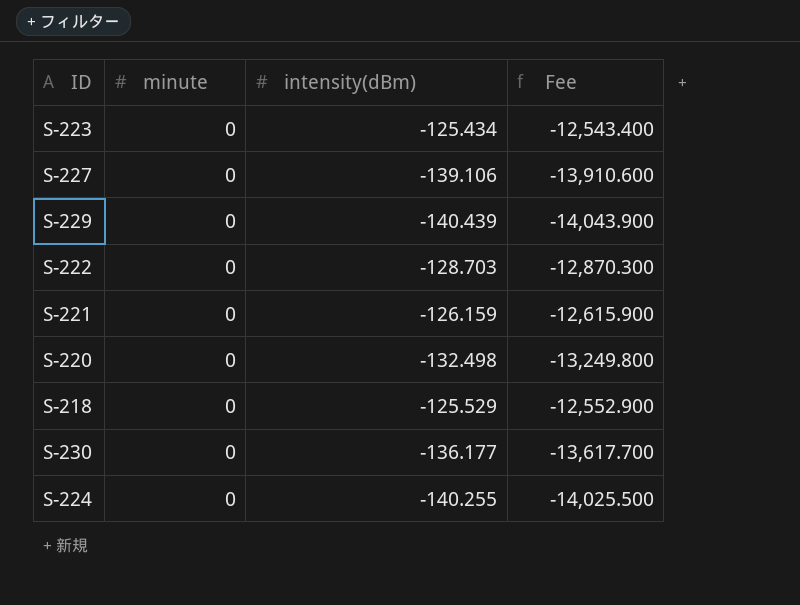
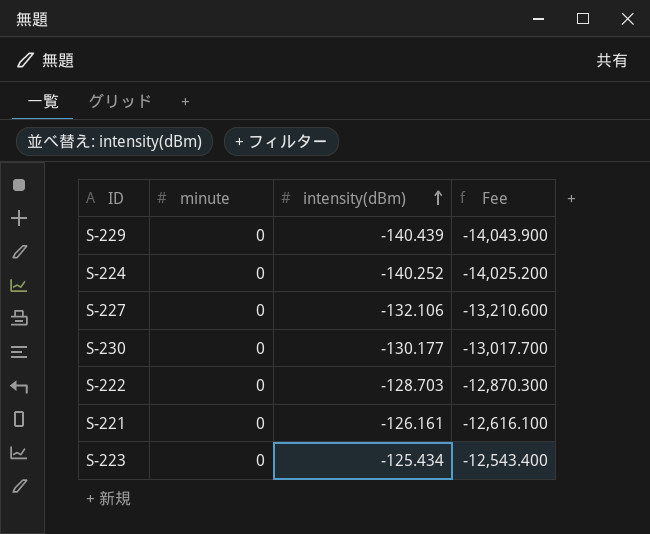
row order: none -> intensity(dBm) ascending
row S-220: 0 | -132.498 | -13,249.800 -> none
row S-218: 0 | -125.529 | -12,552.900 -> none
S-224 | intensity(dBm): -140.255 -> -140.252
S-224 | Fee: -14,025.500 -> -14,025.200
S-227 | intensity(dBm): -139.106 -> -132.106
S-227 | Fee: -13,910.600 -> -13,210.600
S-230 | intensity(dBm): -136.177 -> -130.177
S-230 | Fee: -13,617.700 -> -13,017.700
S-221 | intensity(dBm): -126.159 -> -126.161
S-221 | Fee: -12,615.900 -> -12,616.100

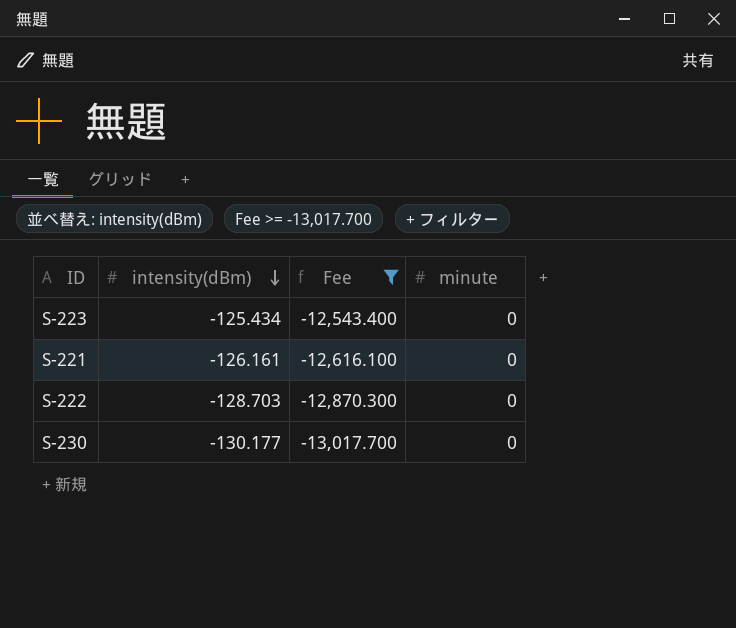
filter: none -> Fee >= -13,017.700
row order: intensity(dBm) ascending -> intensity(dBm) descending
column minute | position: 2 -> 4

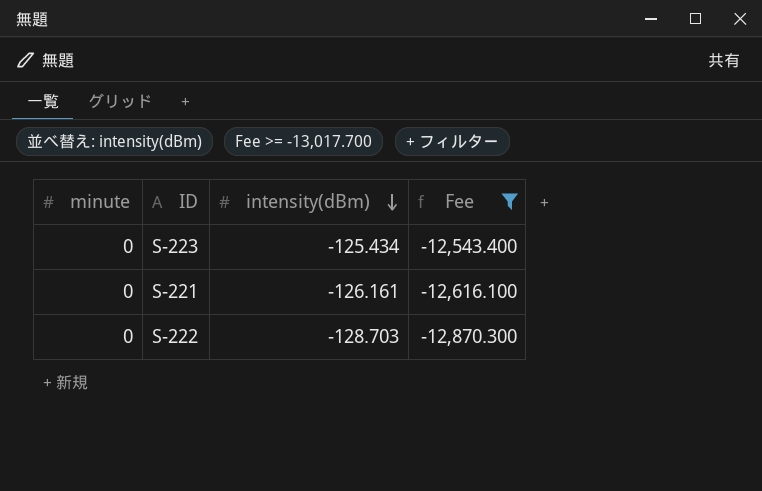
column minute | position: 4 -> 1
row S-230: -130.177 | -13,017.700 | 0 -> none

